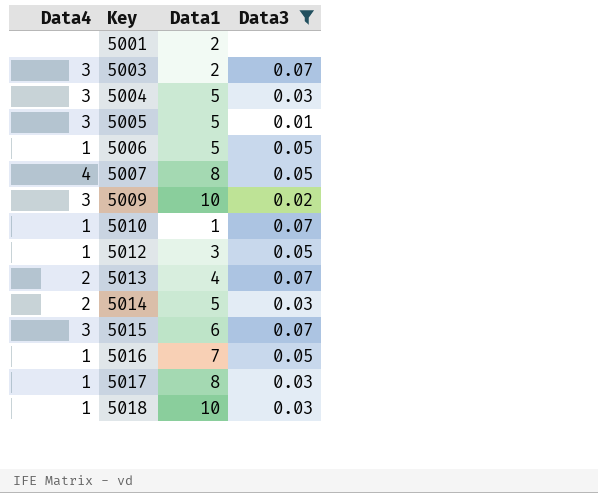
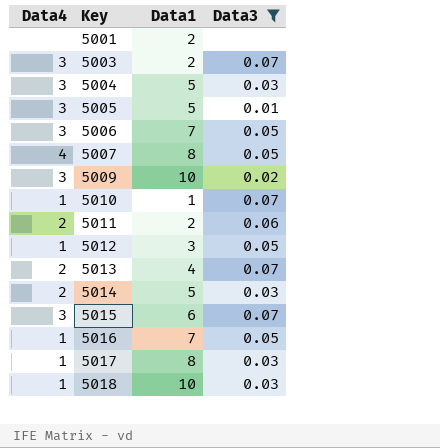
5006 | Data4: 1 -> 3
5006 | Data1: 5 -> 7
row 5011: none -> 2 | 2 | 0.06

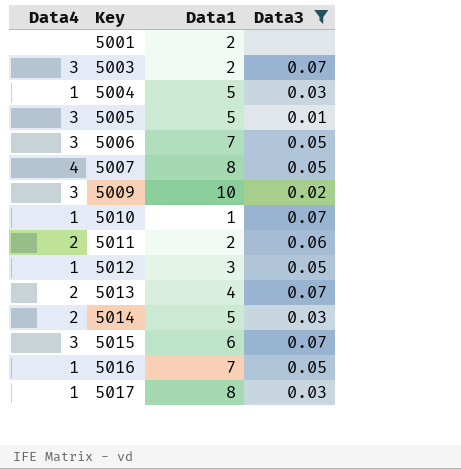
row 5018: 1 | 10 | 0.03 -> none
5004 | Data4: 3 -> 1

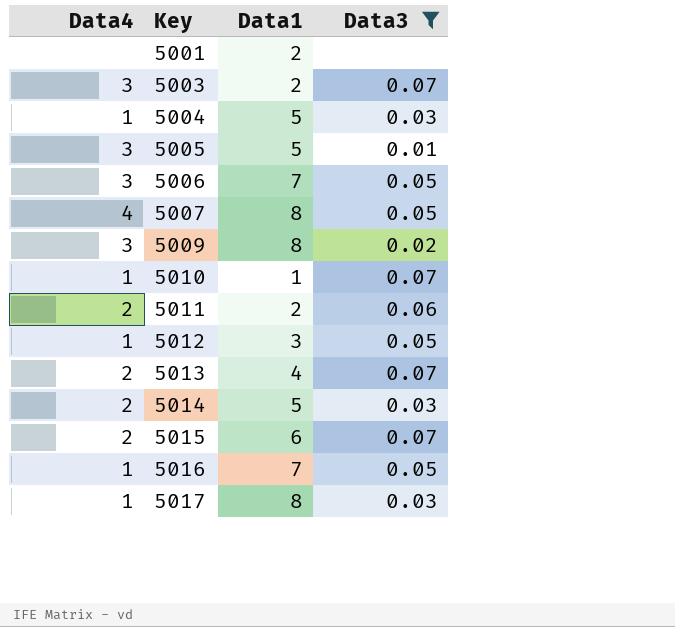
5009 | Data1: 10 -> 8
5015 | Data4: 3 -> 2

